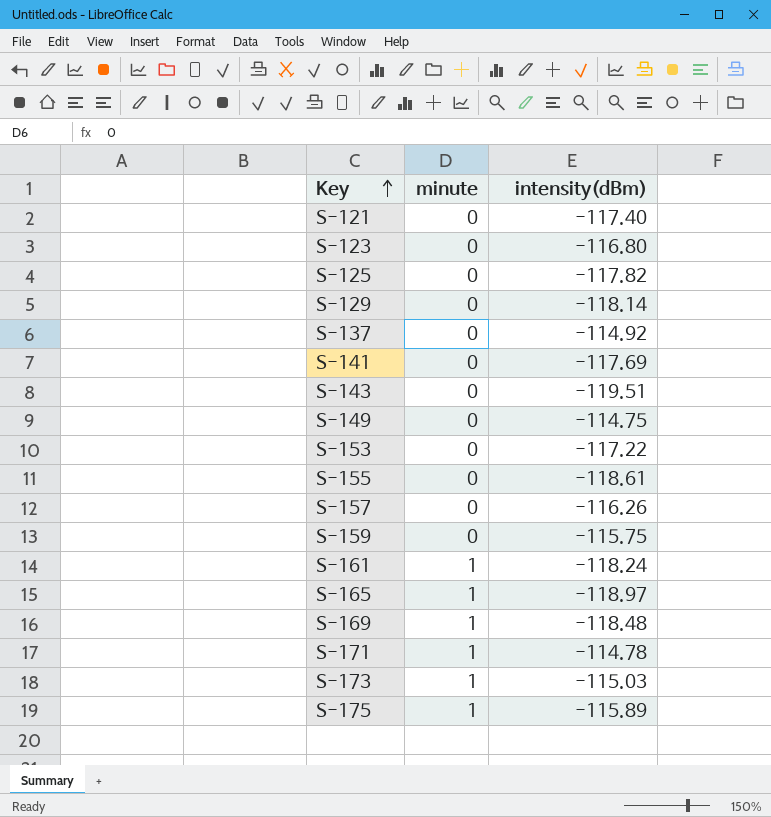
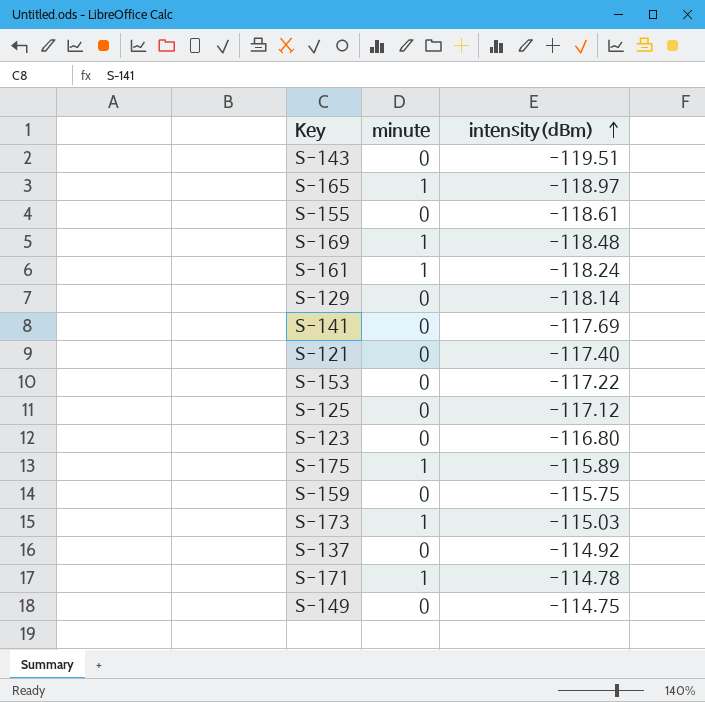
row order: Key ascending -> intensity(dBm) ascending
row S-157: 0 | -116.26 -> none
S-125 | intensity(dBm): -117.82 -> -117.12

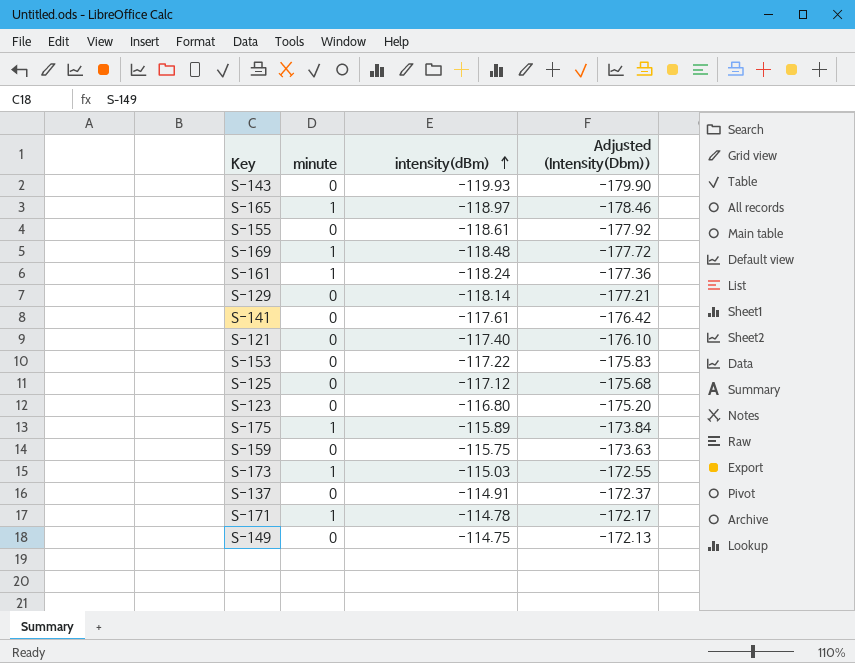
column Adjusted (Intensity(Dbm)) | formula: none -> [intensity(dBm)] * 1.5
S-143 | intensity(dBm): -119.51 -> -119.93
S-141 | intensity(dBm): -117.69 -> -117.61
S-137 | intensity(dBm): -114.92 -> -114.91

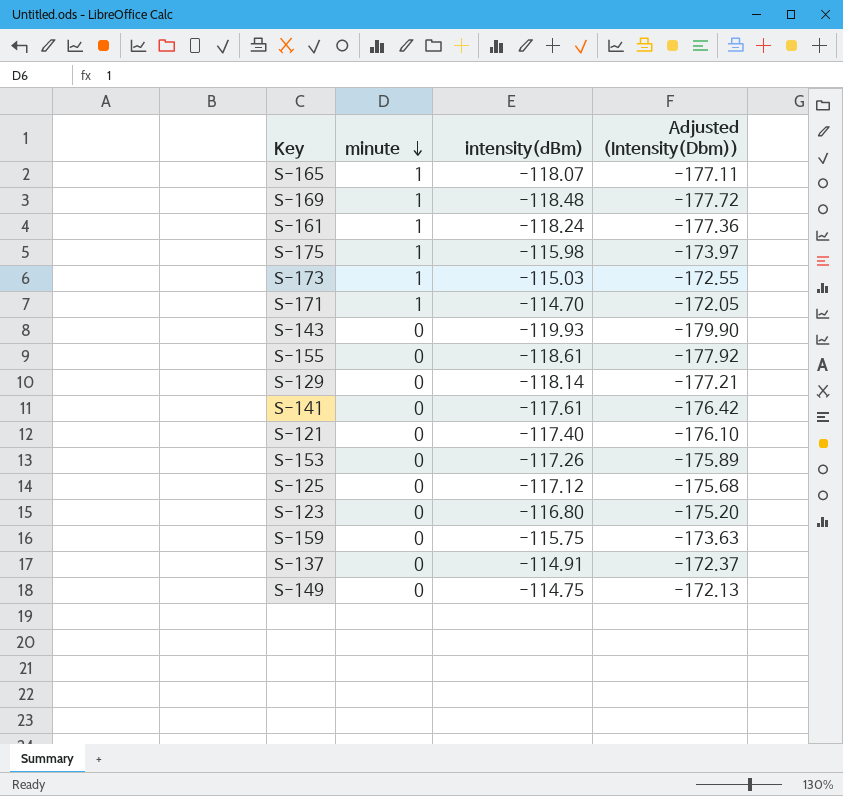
row order: intensity(dBm) ascending -> minute descending
S-165 | intensity(dBm): -118.97 -> -118.07
S-165 | Adjusted (Intensity(Dbm)): -178.46 -> -177.11
S-175 | intensity(dBm): -115.89 -> -115.98
S-175 | Adjusted (Intensity(Dbm)): -173.84 -> -173.97
S-171 | intensity(dBm): -114.78 -> -114.70
S-171 | Adjusted (Intensity(Dbm)): -172.17 -> -172.05
S-153 | intensity(dBm): -117.22 -> -117.26
S-153 | Adjusted (Intensity(Dbm)): -175.83 -> -175.89

